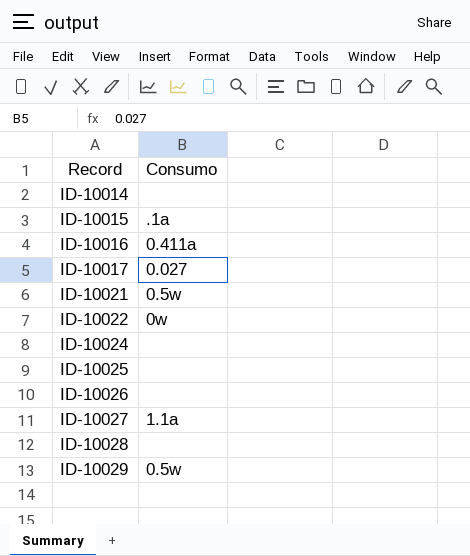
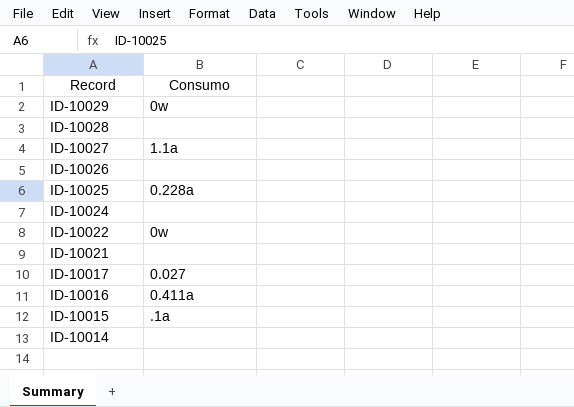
row order: Record ascending -> Record descending
ID-10029 | Consumo: 0.5w -> 0w
ID-10025 | Consumo: none -> 0.228a
ID-10021 | Consumo: 0.5w -> none

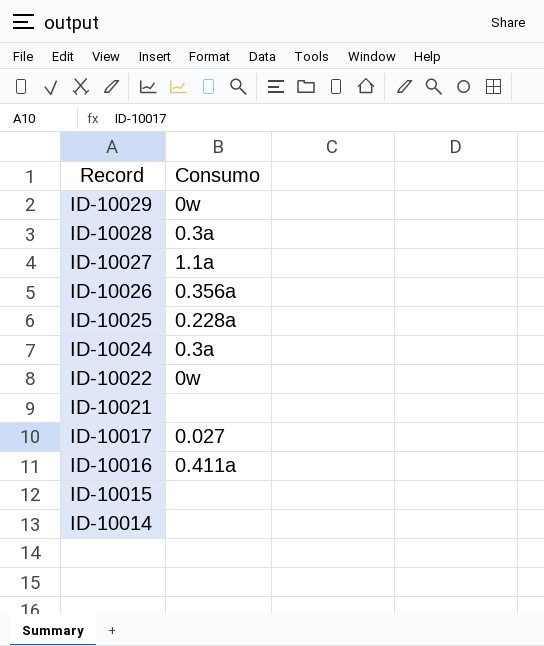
ID-10028 | Consumo: none -> 0.3a
ID-10026 | Consumo: none -> 0.356a
ID-10024 | Consumo: none -> 0.3a
ID-10015 | Consumo: .1a -> none

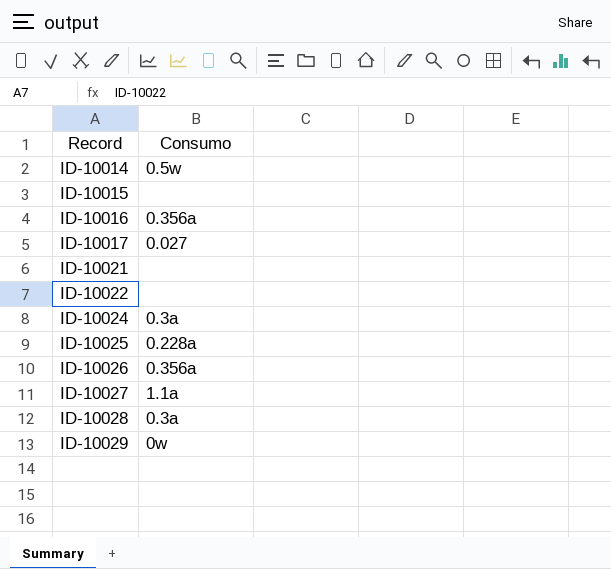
row order: Record descending -> Record ascending
ID-10014 | Consumo: none -> 0.5w
ID-10016 | Consumo: 0.411a -> 0.356a
ID-10022 | Consumo: 0w -> none

